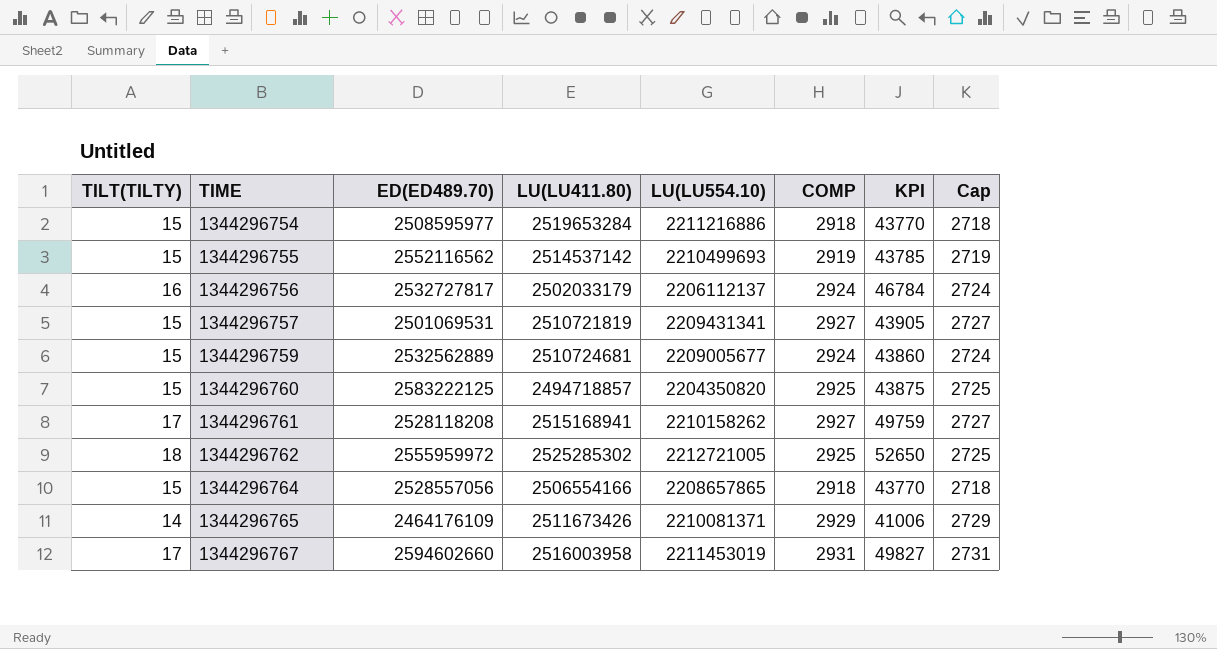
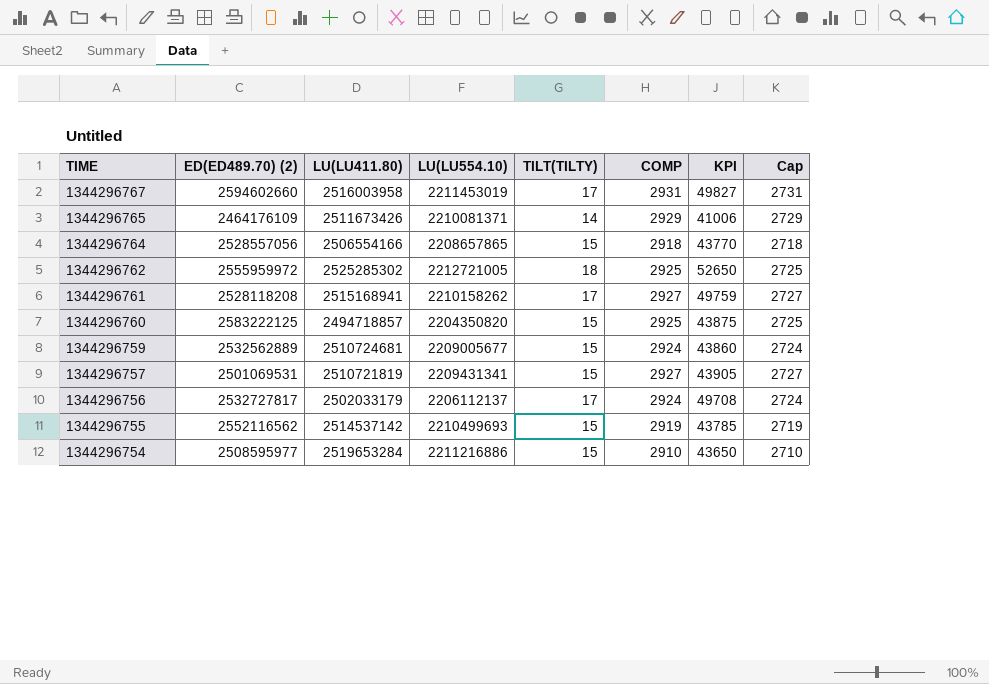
row order: TIME ascending -> TIME descending
column name: ED(ED489.70) -> ED(ED489.70) (2)
column TILT(TILTY) | position: 1 -> 5
1344296756 | TILT(TILTY): 16 -> 17
1344296756 | KPI: 46784 -> 49708
1344296754 | COMP: 2918 -> 2910
1344296754 | KPI: 43770 -> 43650
1344296754 | Cap: 2718 -> 2710

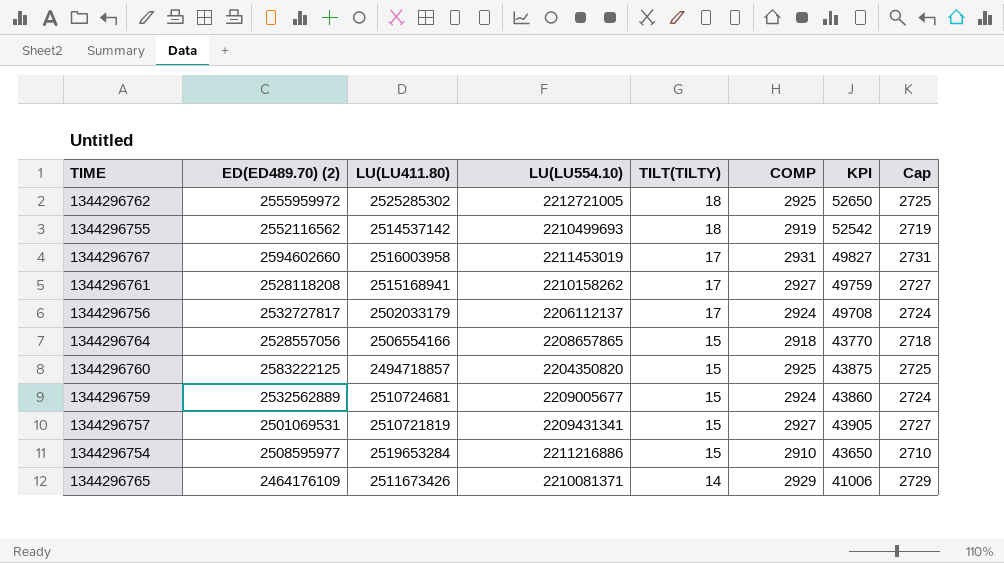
row order: TIME descending -> TILT(TILTY) descending
1344296755 | TILT(TILTY): 15 -> 18
1344296755 | KPI: 43785 -> 52542

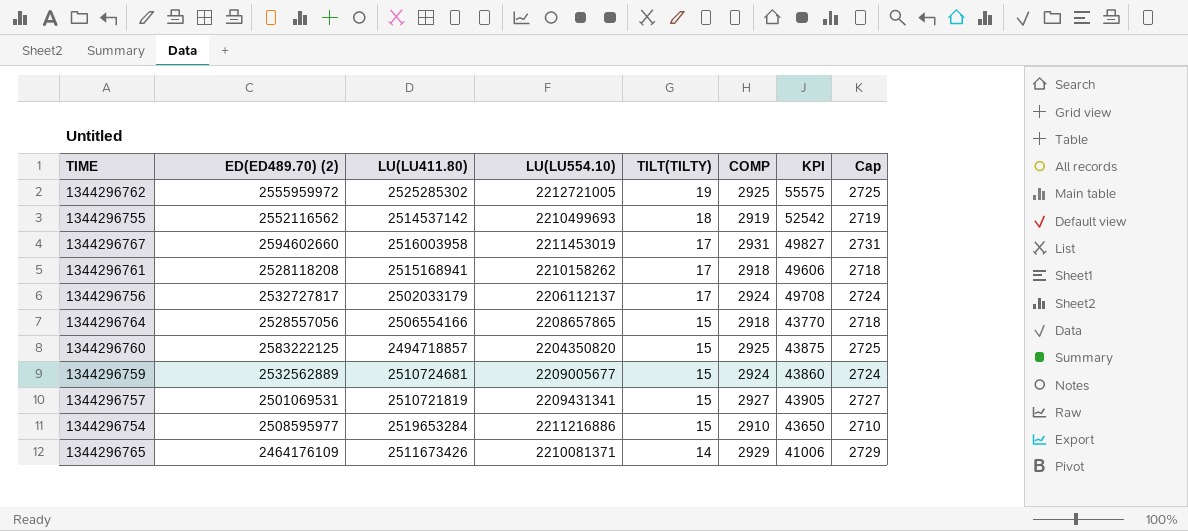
1344296762 | TILT(TILTY): 18 -> 19
1344296762 | KPI: 52650 -> 55575
1344296761 | COMP: 2927 -> 2918
1344296761 | KPI: 49759 -> 49606
1344296761 | Cap: 2727 -> 2718

